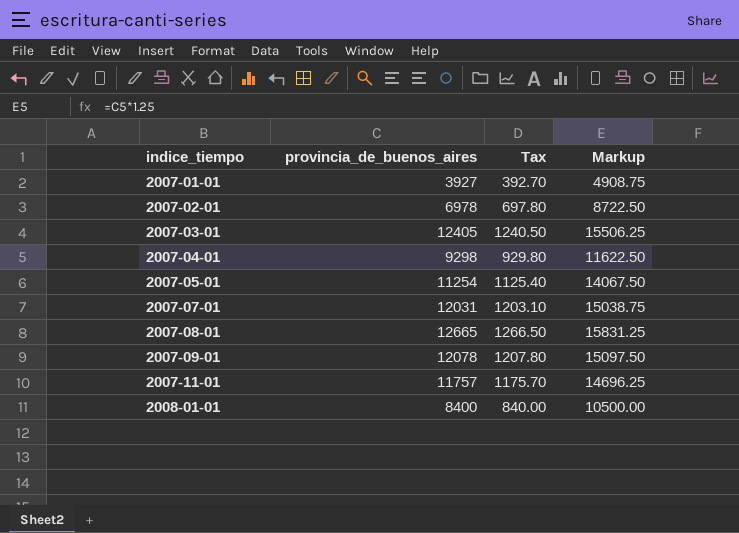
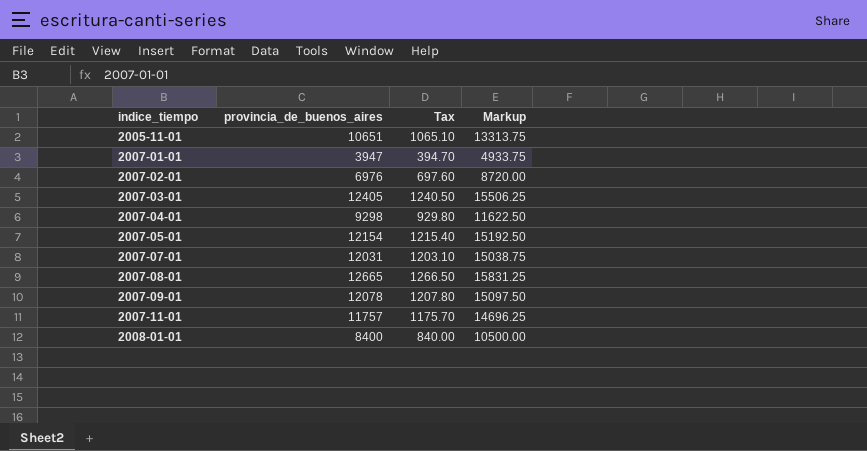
row 2005-11-01: none -> 10651 | 1065.10 | 13313.75
2007-01-01 | provincia_de_buenos_aires: 3927 -> 3947
2007-01-01 | Tax: 392.70 -> 394.70
2007-01-01 | Markup: 4908.75 -> 4933.75
2007-02-01 | provincia_de_buenos_aires: 6978 -> 6976
2007-02-01 | Tax: 697.80 -> 697.60
2007-02-01 | Markup: 8722.50 -> 8720.00
2007-05-01 | provincia_de_buenos_aires: 11254 -> 12154
2007-05-01 | Tax: 1125.40 -> 1215.40
2007-05-01 | Markup: 14067.50 -> 15192.50

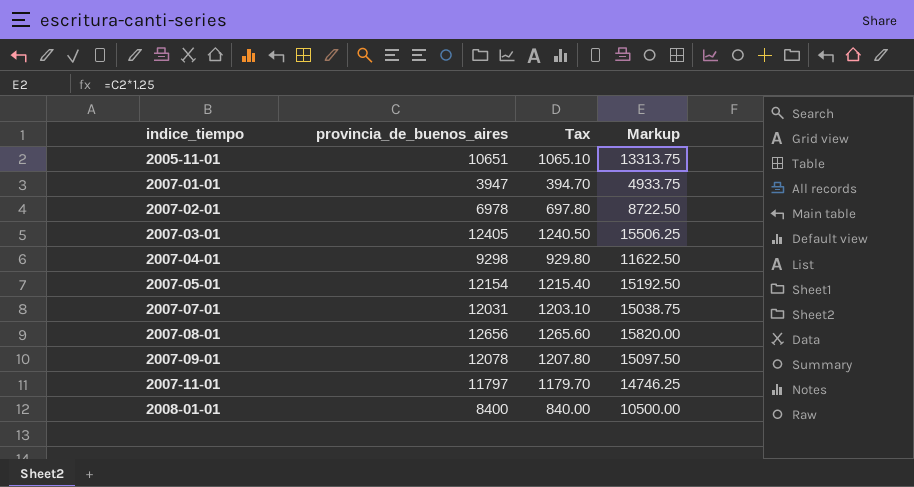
2007-02-01 | provincia_de_buenos_aires: 6976 -> 6978
2007-02-01 | Tax: 697.60 -> 697.80
2007-02-01 | Markup: 8720.00 -> 8722.50
2007-08-01 | provincia_de_buenos_aires: 12665 -> 12656
2007-08-01 | Tax: 1266.50 -> 1265.60
2007-08-01 | Markup: 15831.25 -> 15820.00
2007-11-01 | provincia_de_buenos_aires: 11757 -> 11797
2007-11-01 | Tax: 1175.70 -> 1179.70
2007-11-01 | Markup: 14696.25 -> 14746.25

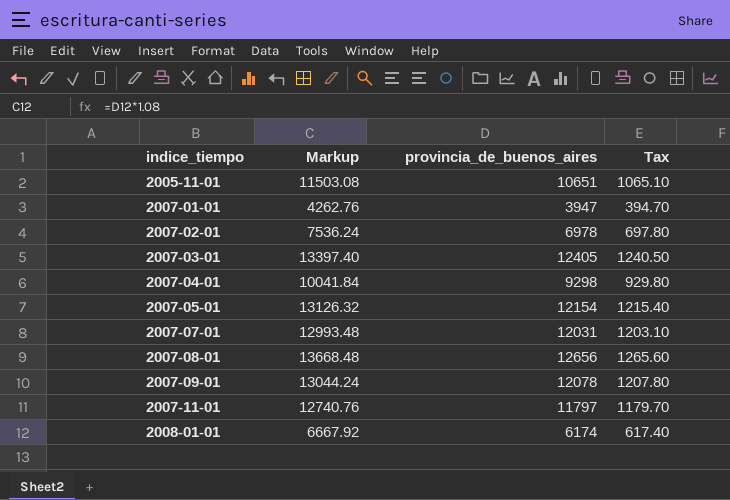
column Markup | formula: [provincia_de_buenos_aires] * 1.25 -> [provincia_de_buenos_aires] * 1.08
column Markup | position: 4 -> 2
2008-01-01 | provincia_de_buenos_aires: 8400 -> 6174
2008-01-01 | Tax: 840.00 -> 617.40

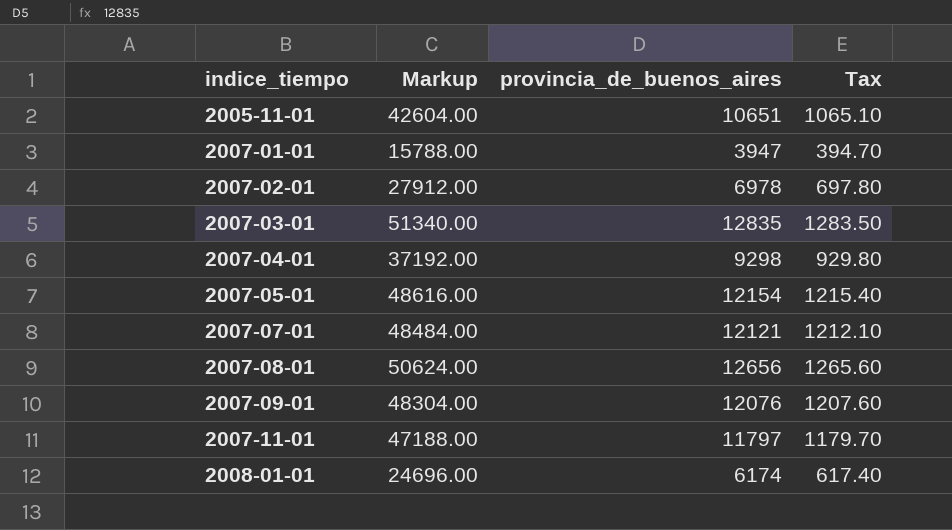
column Markup | formula: [provincia_de_buenos_aires] * 1.08 -> [provincia_de_buenos_aires] * 4
2007-03-01 | provincia_de_buenos_aires: 12405 -> 12835
2007-03-01 | Tax: 1240.50 -> 1283.50
2007-07-01 | provincia_de_buenos_aires: 12031 -> 12121
2007-07-01 | Tax: 1203.10 -> 1212.10
2007-09-01 | provincia_de_buenos_aires: 12078 -> 12076
2007-09-01 | Tax: 1207.80 -> 1207.60

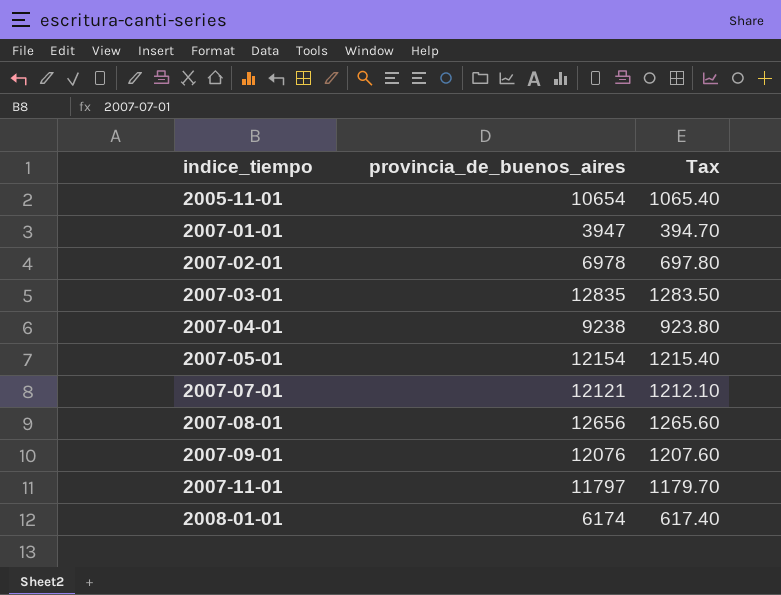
column Markup | formula: [provincia_de_buenos_aires] * 4 -> none
2005-11-01 | provincia_de_buenos_aires: 10651 -> 10654
2005-11-01 | Tax: 1065.10 -> 1065.40
2007-04-01 | provincia_de_buenos_aires: 9298 -> 9238
2007-04-01 | Tax: 929.80 -> 923.80

